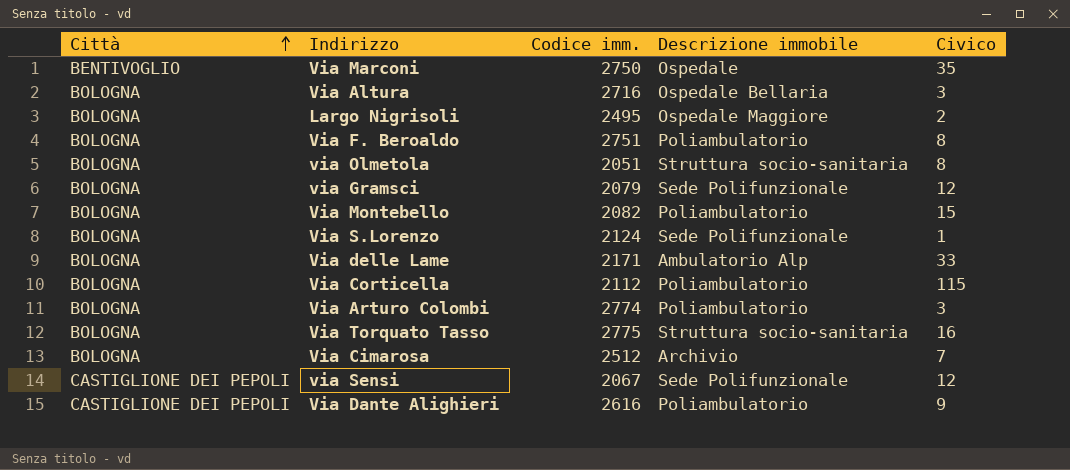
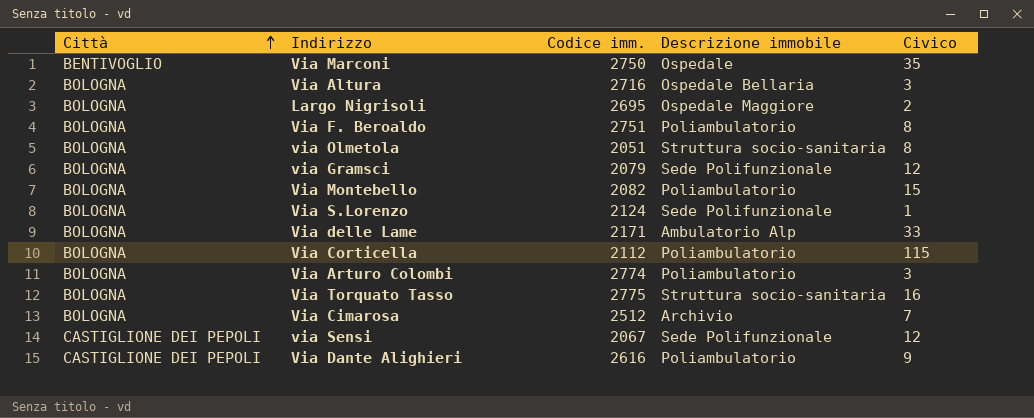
Largo Nigrisoli | Codice imm.: 2495 -> 2695

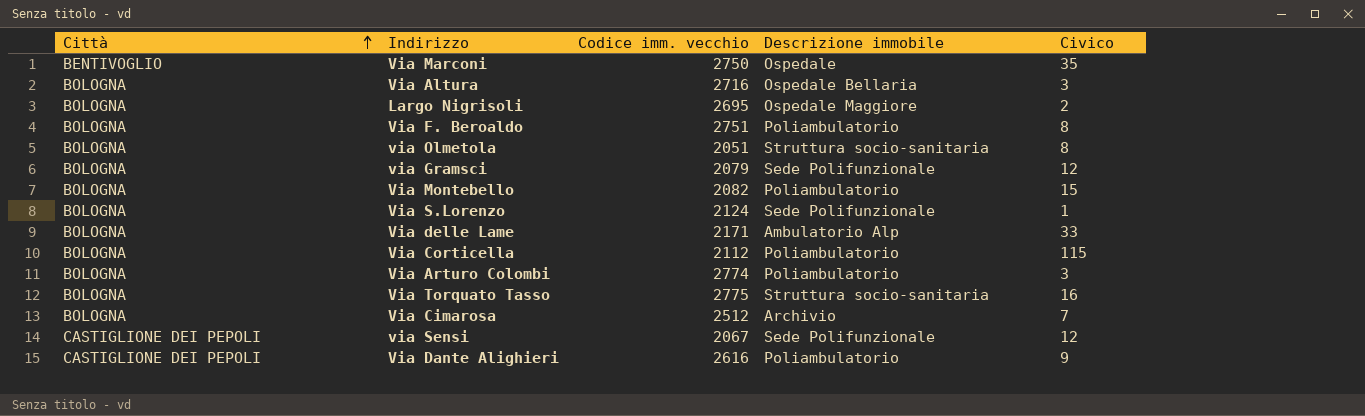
column name: Codice imm. -> Codice imm. vecchio

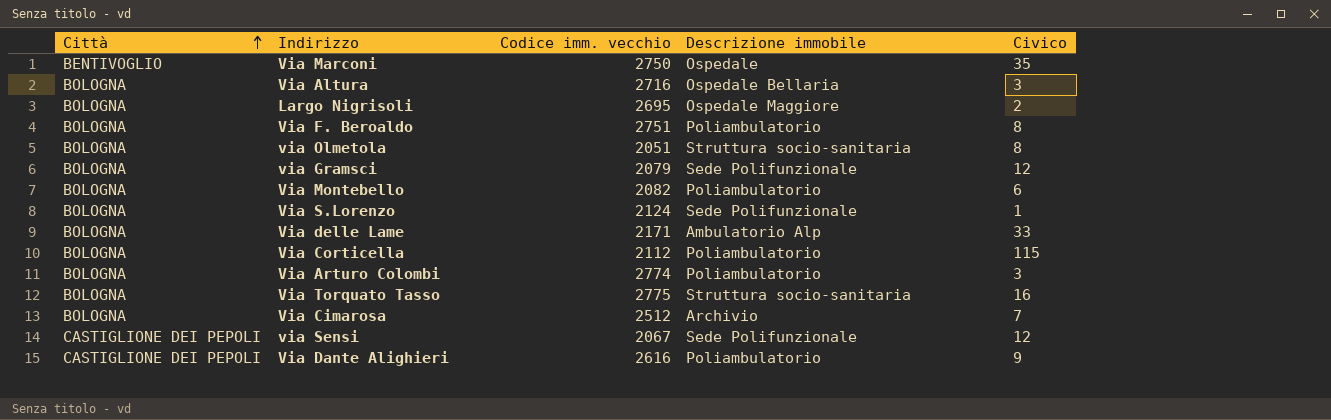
Via Montebello | Civico: 15 -> 6

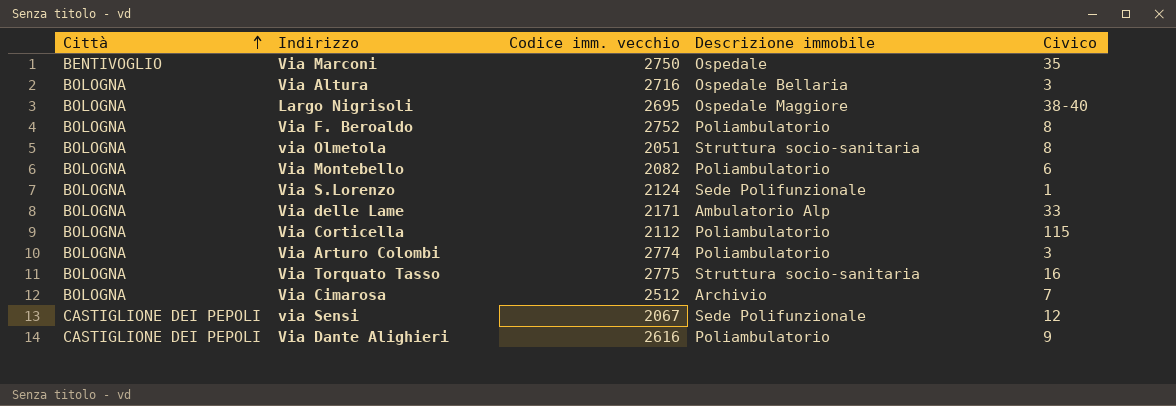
row via Gramsci: BOLOGNA | 2079 | Sede Polifunzionale | 12 -> none
Largo Nigrisoli | Civico: 2 -> 38-40
Via F. Beroaldo | Codice imm. vecchio: 2751 -> 2752

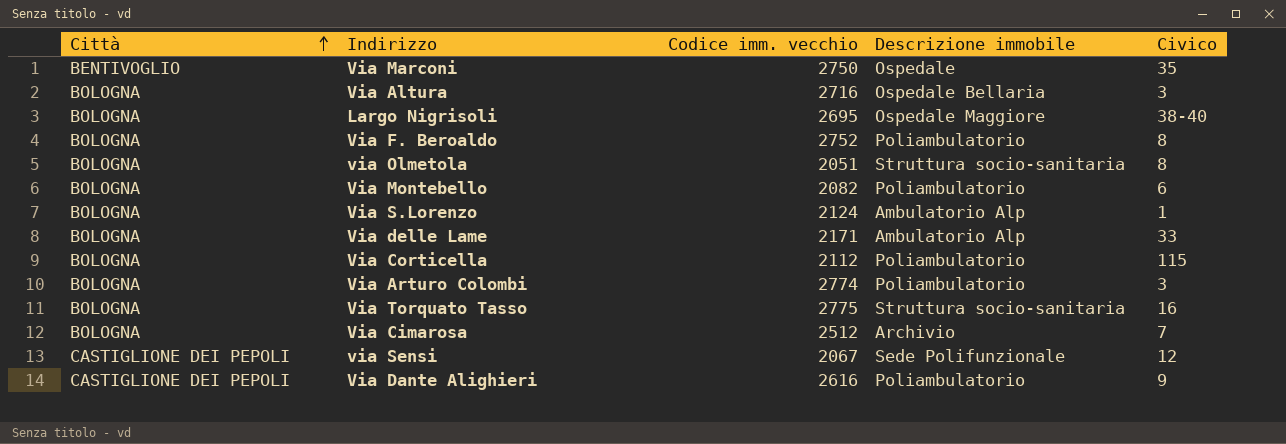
Via S.Lorenzo | Descrizione immobile: Sede Polifunzionale -> Ambulatorio Alp

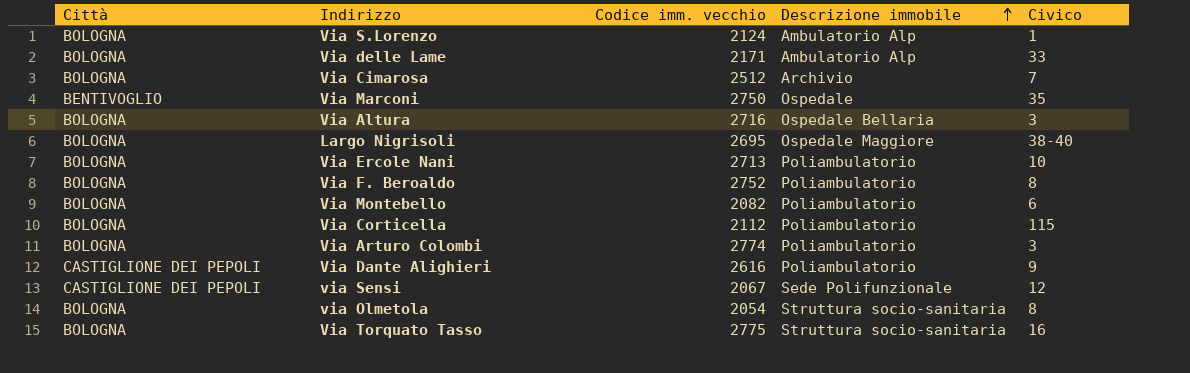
row order: Città ascending -> Descrizione immobile ascending
row Via Ercole Nani: none -> BOLOGNA | 2713 | Poliambulatorio | 10
via Olmetola | Codice imm. vecchio: 2051 -> 2054

